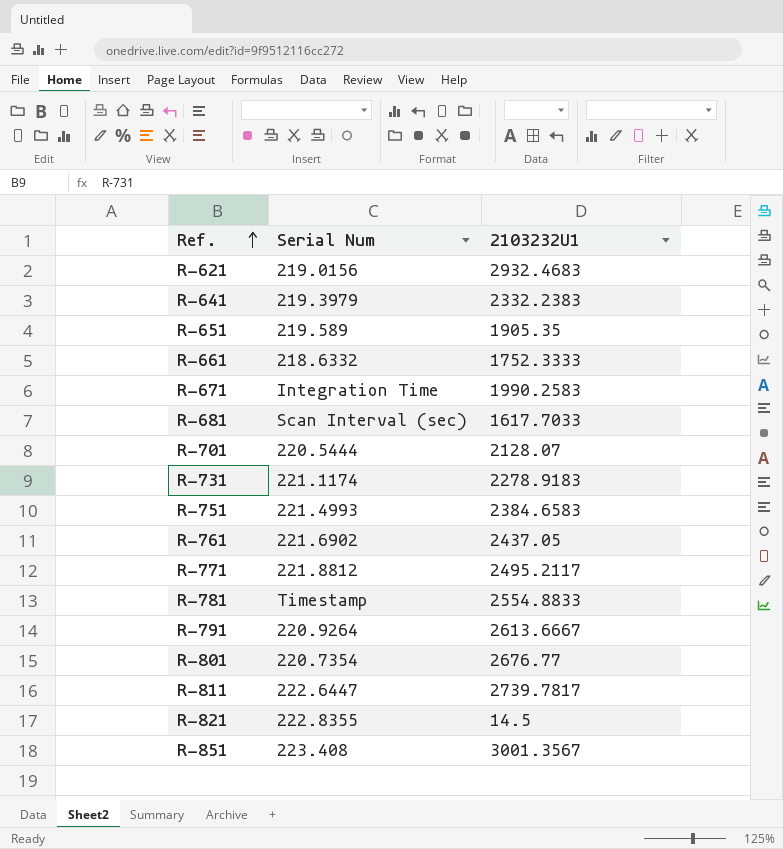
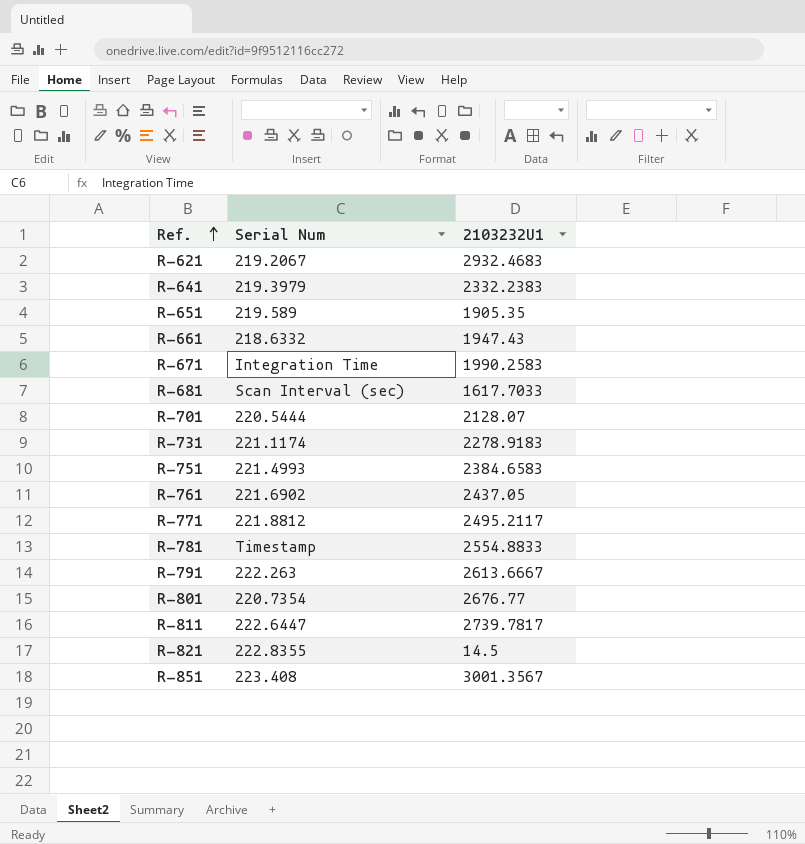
R-621 | Serial Num: 219.0156 -> 219.2067
R-661 | 2103232U1: 1752.3333 -> 1947.43
R-791 | Serial Num: 220.9264 -> 222.263

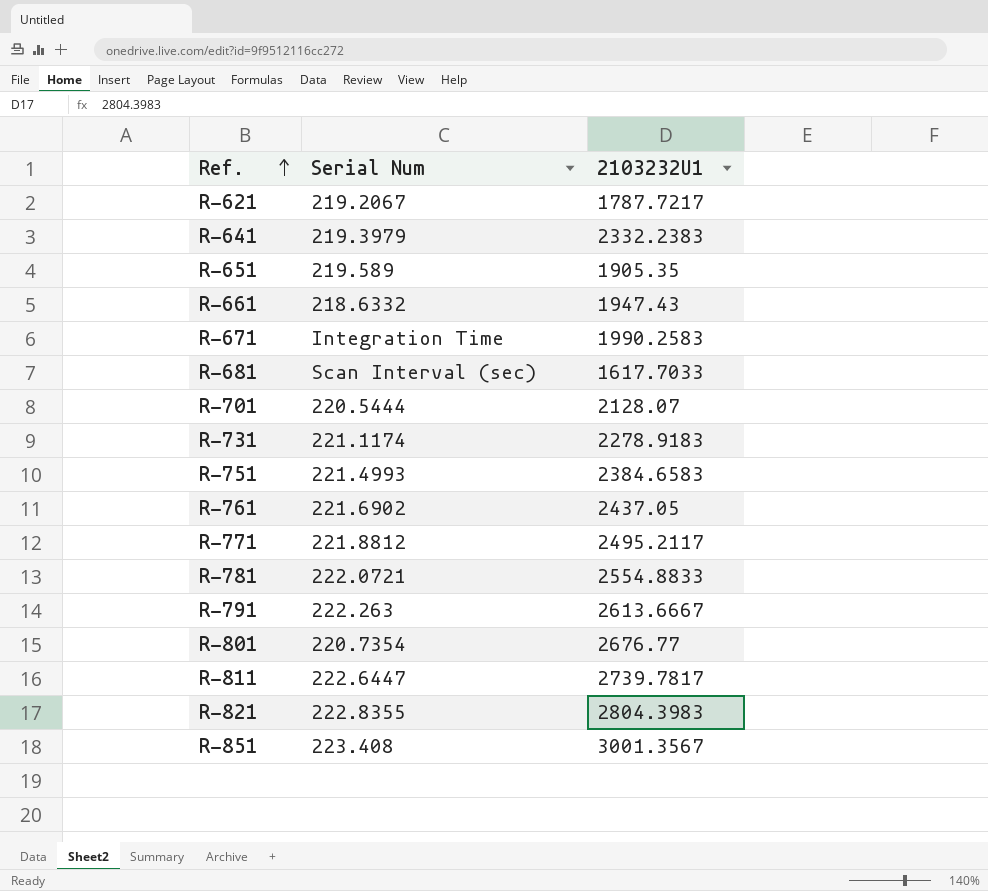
R-621 | 2103232U1: 2932.4683 -> 1787.7217
R-781 | Serial Num: Timestamp -> 222.0721
R-821 | 2103232U1: 14.5 -> 2804.3983

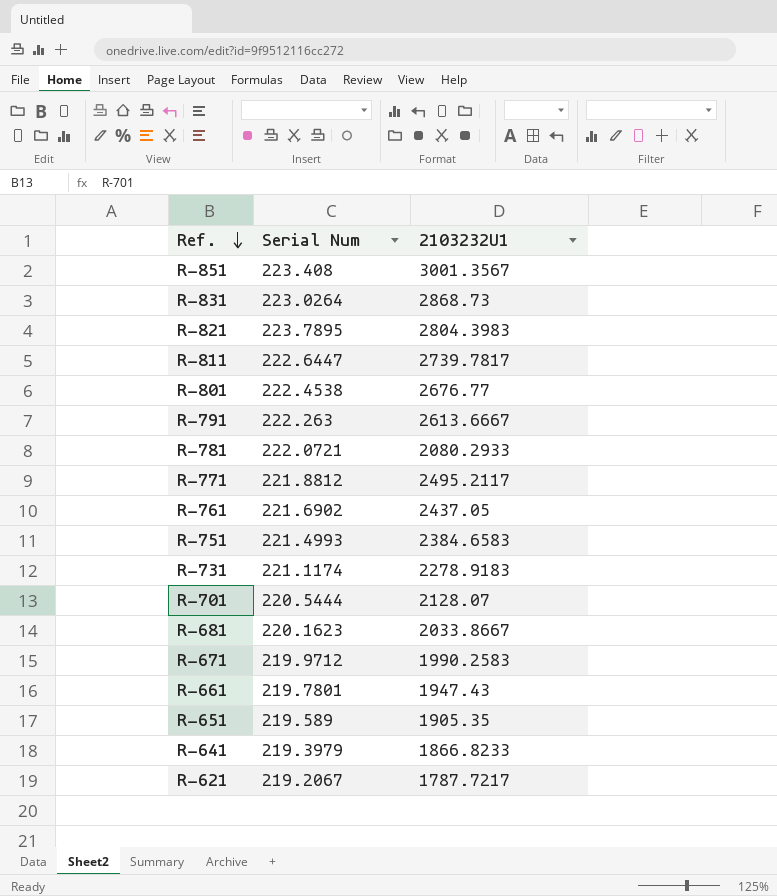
row order: Ref. ascending -> Ref. descending
row R-831: none -> 223.0264 | 2868.73
R-821 | Serial Num: 222.8355 -> 223.7895
R-801 | Serial Num: 220.7354 -> 222.4538
R-781 | 2103232U1: 2554.8833 -> 2080.2933
R-681 | Serial Num: Scan Interval (sec) -> 220.1623
R-681 | 2103232U1: 1617.7033 -> 2033.8667
R-671 | Serial Num: Integration Time -> 219.9712
R-661 | Serial Num: 218.6332 -> 219.7801
R-641 | 2103232U1: 2332.2383 -> 1866.8233

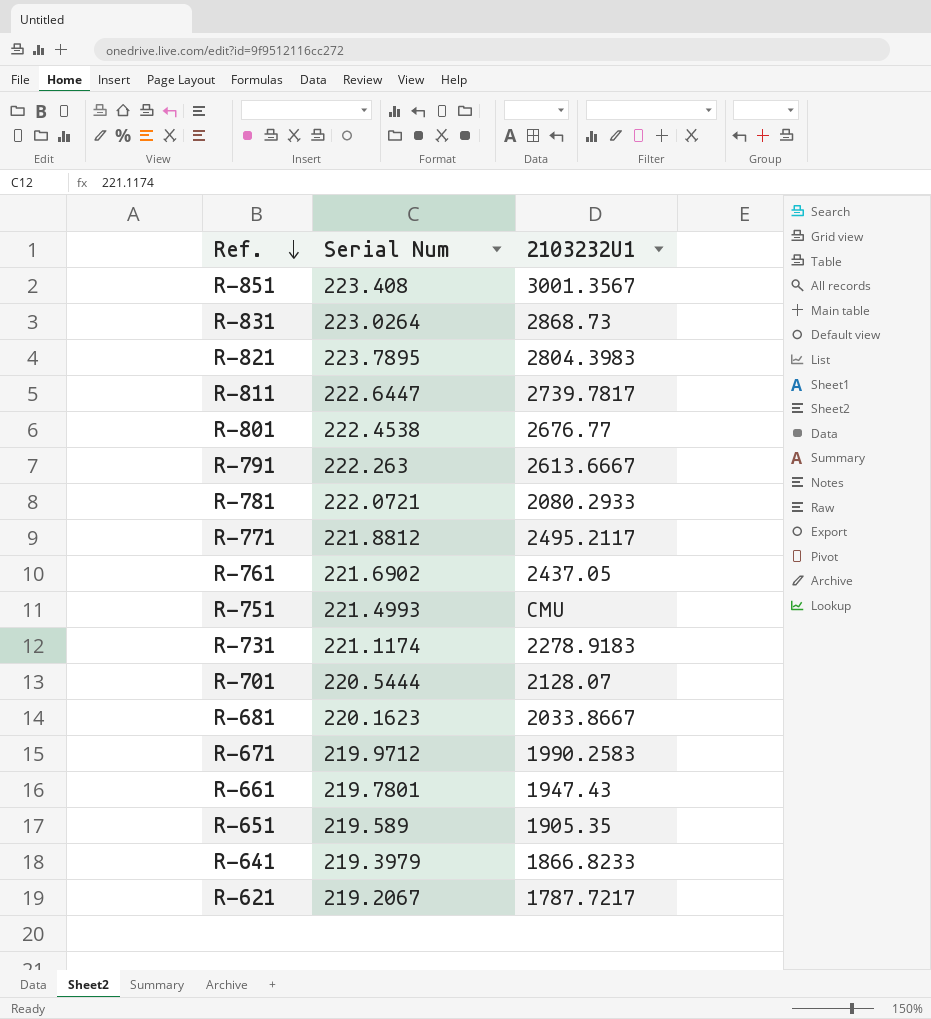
R-751 | 2103232U1: 2384.6583 -> CMU

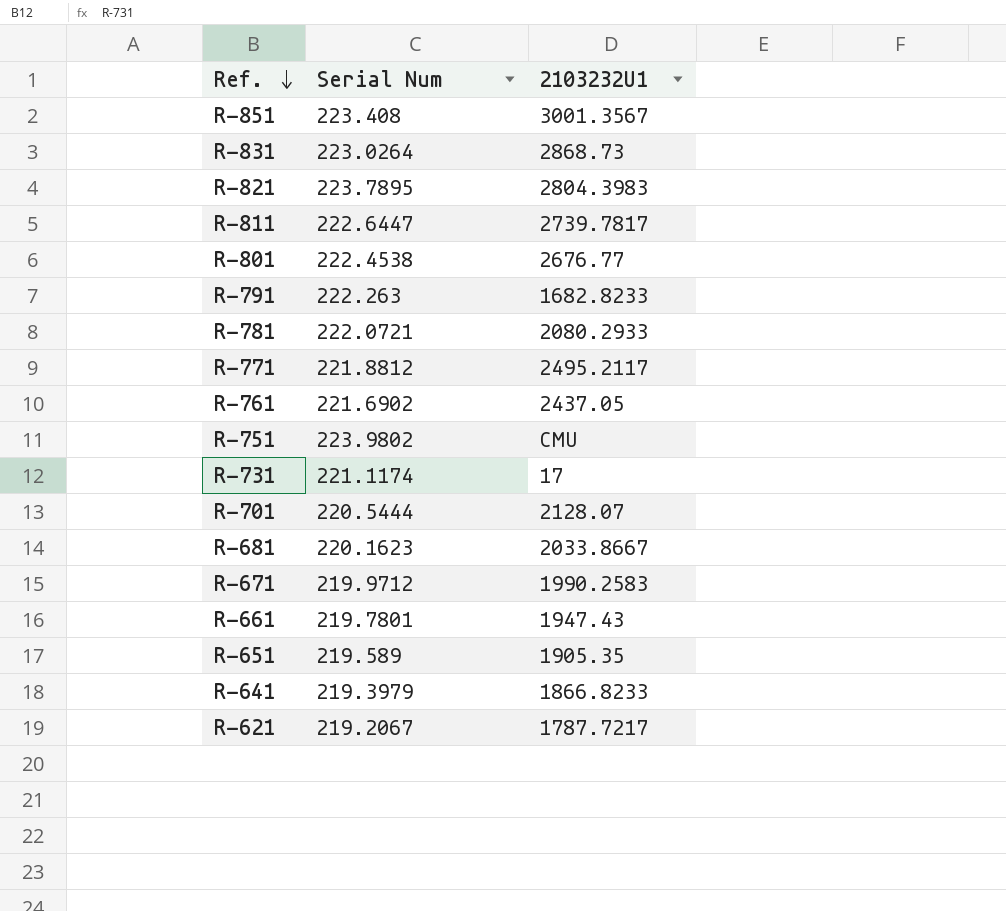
R-791 | 2103232U1: 2613.6667 -> 1682.8233
R-751 | Serial Num: 221.4993 -> 223.9802
R-731 | 2103232U1: 2278.9183 -> 17

